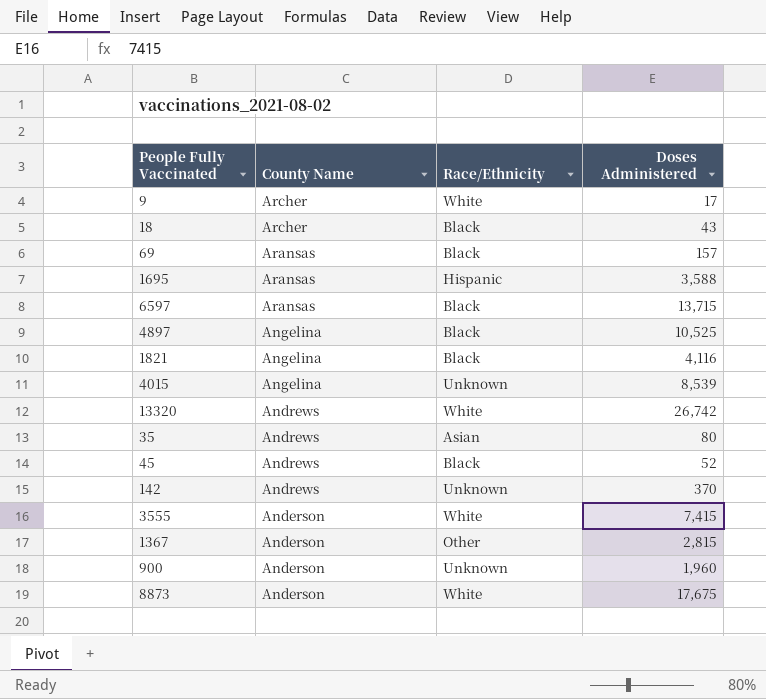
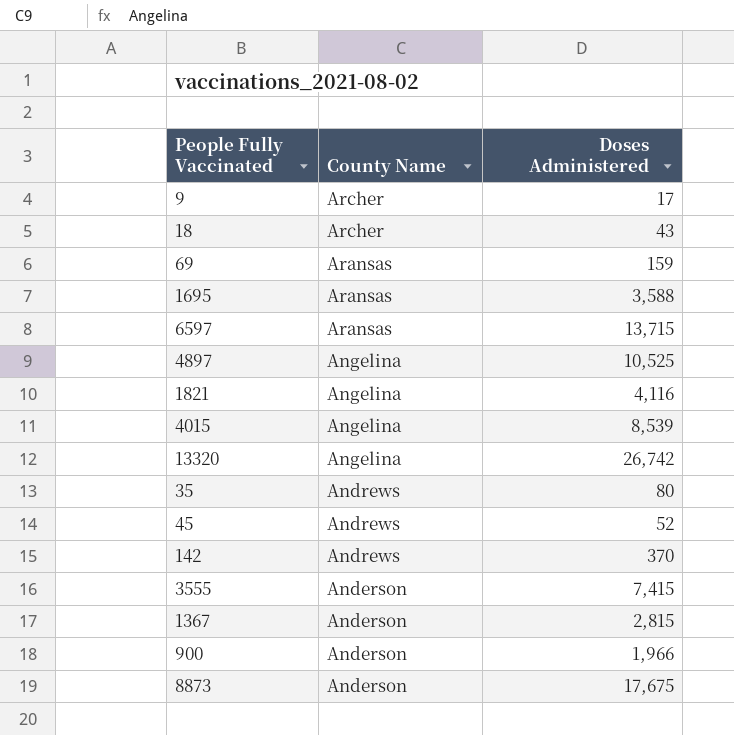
column Race/Ethnicity | position: 3 -> none
69 | Doses Administered: 157 -> 159
13320 | County Name: Andrews -> Angelina
900 | Doses Administered: 1,960 -> 1,966

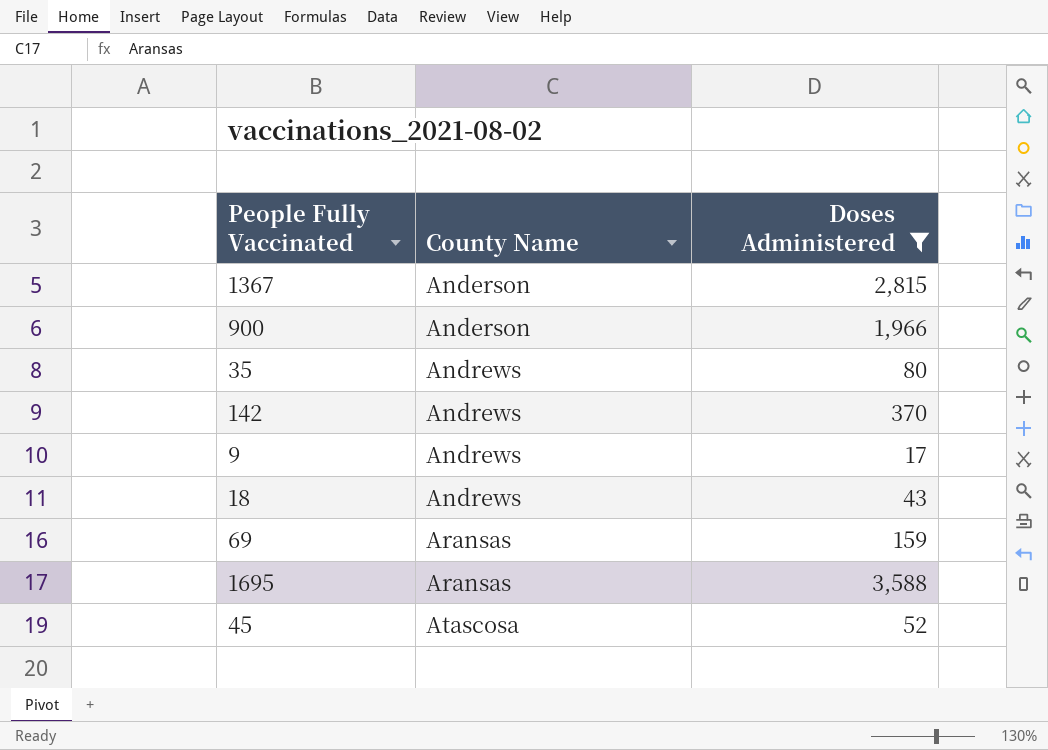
filter: none -> Doses Administered <= 3,588
row order: County Name descending -> County Name ascending
9 | County Name: Archer -> Andrews
18 | County Name: Archer -> Andrews
45 | County Name: Andrews -> Atascosa

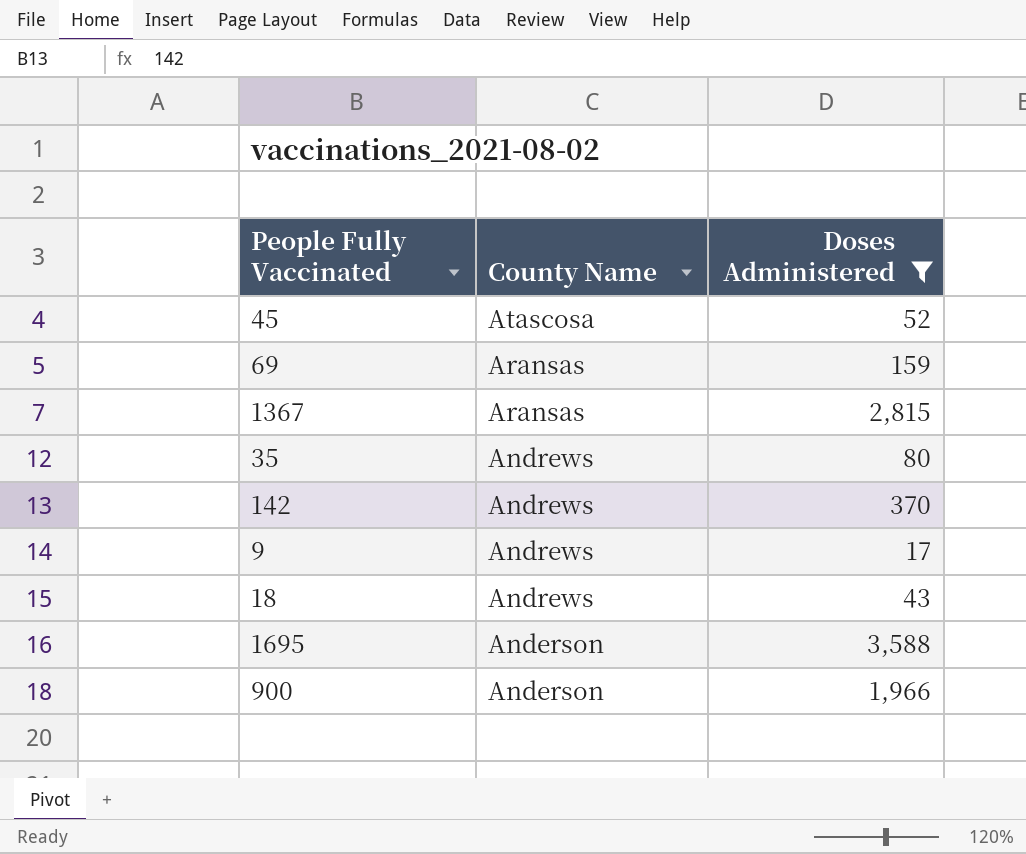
row order: County Name ascending -> County Name descending
1367 | County Name: Anderson -> Aransas
1695 | County Name: Aransas -> Anderson

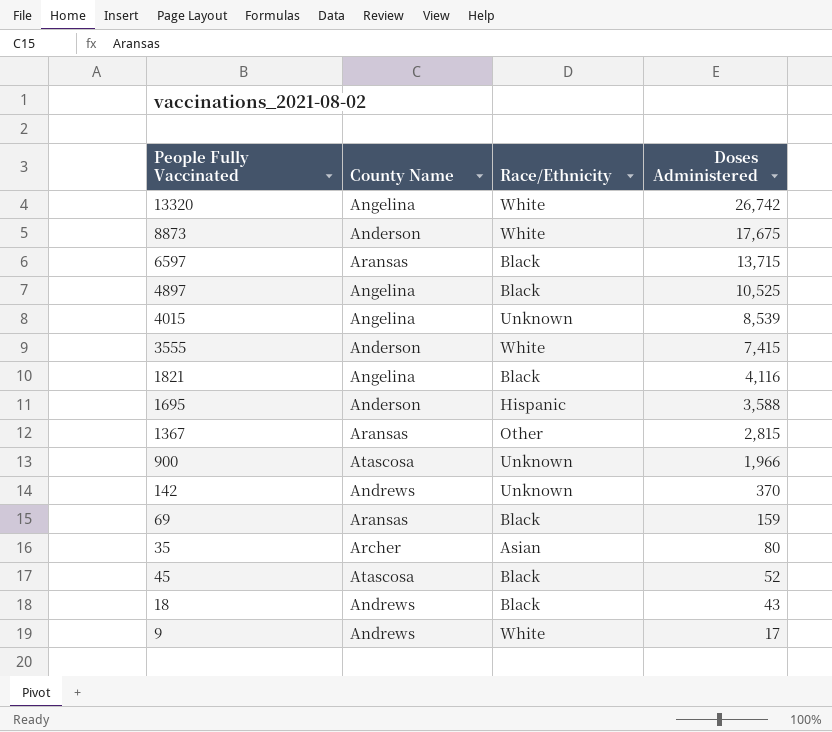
filter: Doses Administered <= 3,588 -> none
row order: County Name descending -> Doses Administered descending
column Race/Ethnicity | position: none -> 3
900 | County Name: Anderson -> Atascosa
35 | County Name: Andrews -> Archer

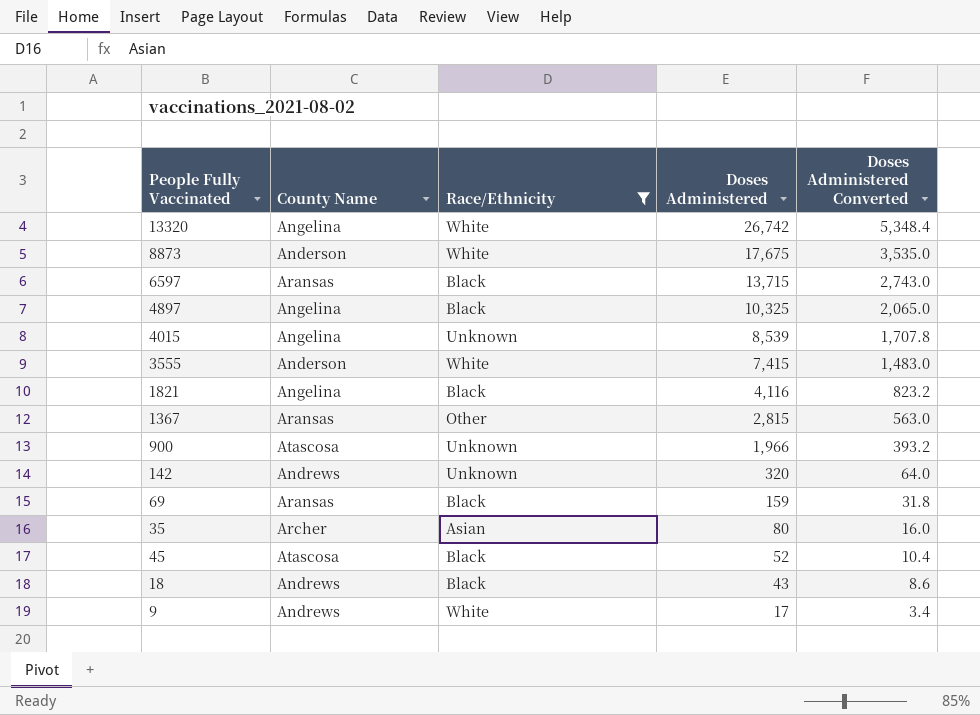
filter: none -> Race/Ethnicity != Hispanic
column Doses Administered Converted | formula: none -> [Doses Administered] * 0.2
4897 | Doses Administered: 10,525 -> 10,325
142 | Doses Administered: 370 -> 320

